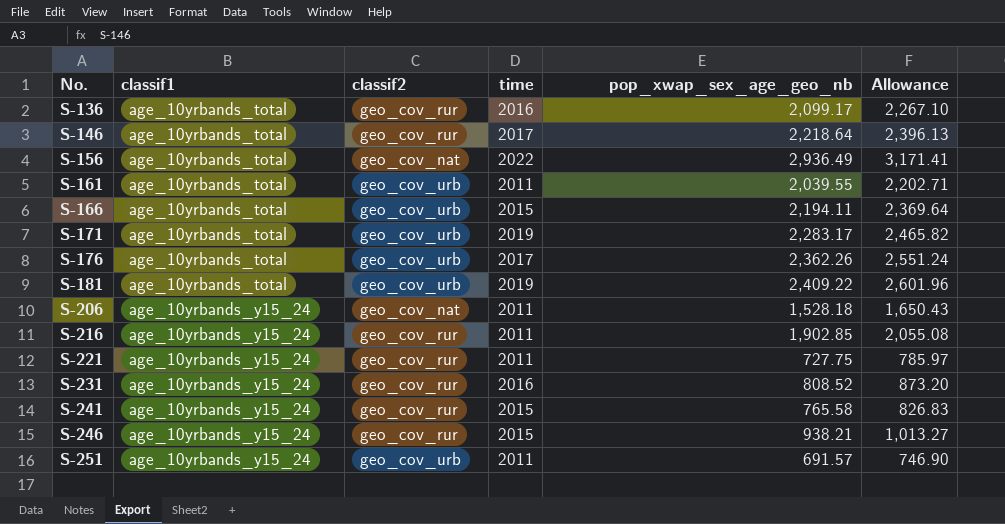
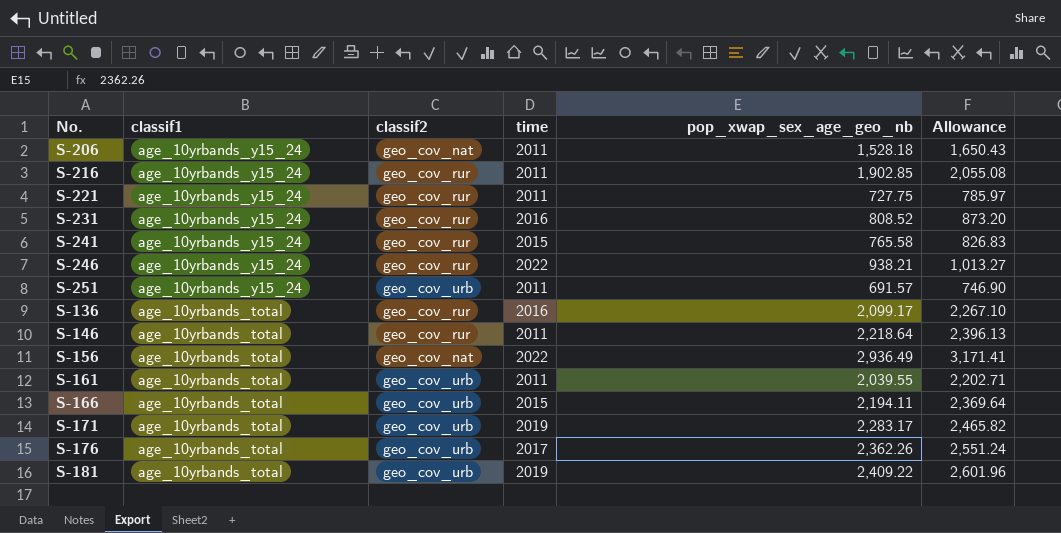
row order: No. ascending -> classif1 descending
S-246 | time: 2015 -> 2022
S-146 | time: 2017 -> 2011

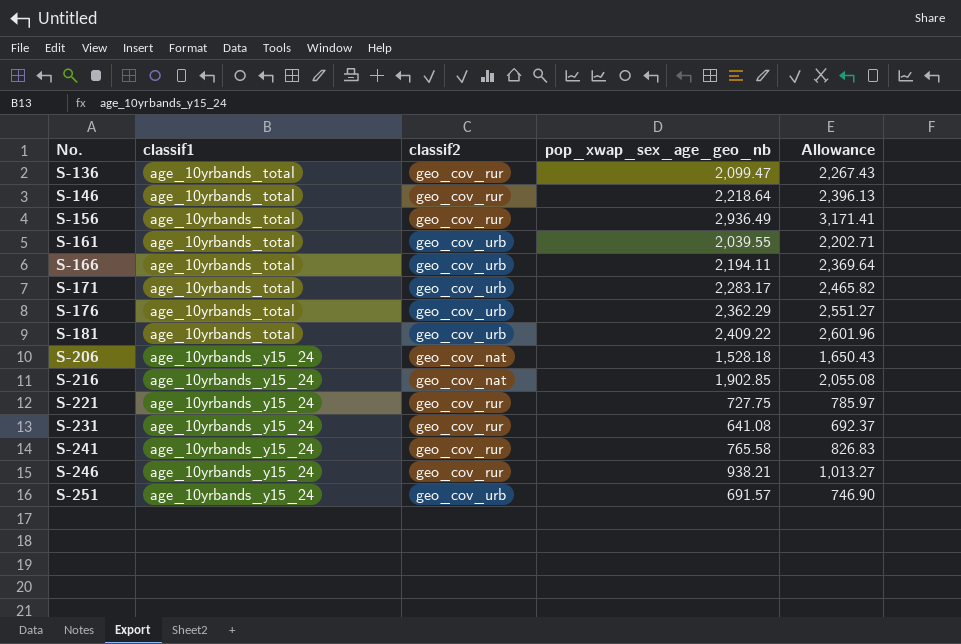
row order: classif1 descending -> No. ascending
column time | position: 4 -> none
S-136 | pop_xwap_sex_age_geo_nb: 2,099.17 -> 2,099.47
S-136 | Allowance: 2,267.10 -> 2,267.43
S-156 | classif2: geo_cov_nat -> geo_cov_rur
S-176 | pop_xwap_sex_age_geo_nb: 2,362.26 -> 2,362.29
S-176 | Allowance: 2,551.24 -> 2,551.27
S-216 | classif2: geo_cov_rur -> geo_cov_nat
S-231 | pop_xwap_sex_age_geo_nb: 808.52 -> 641.08
S-231 | Allowance: 873.20 -> 692.37

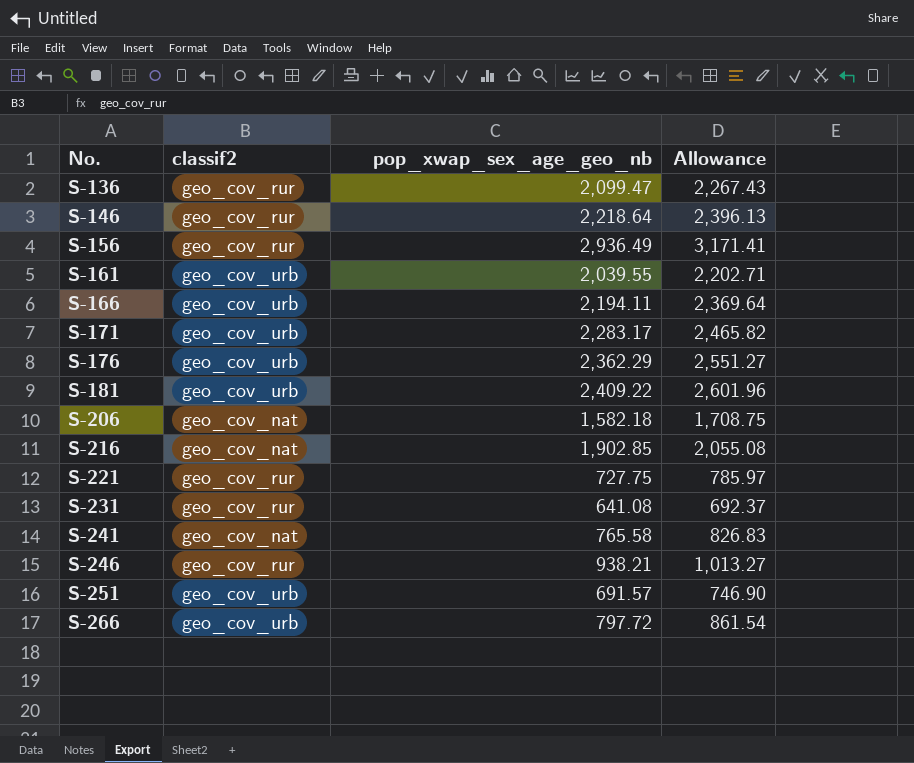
column classif1 | position: 2 -> none
S-206 | pop_xwap_sex_age_geo_nb: 1,528.18 -> 1,582.18
S-206 | Allowance: 1,650.43 -> 1,708.75
S-241 | classif2: geo_cov_rur -> geo_cov_nat
row S-266: none -> geo_cov_urb | 797.72 | 861.54

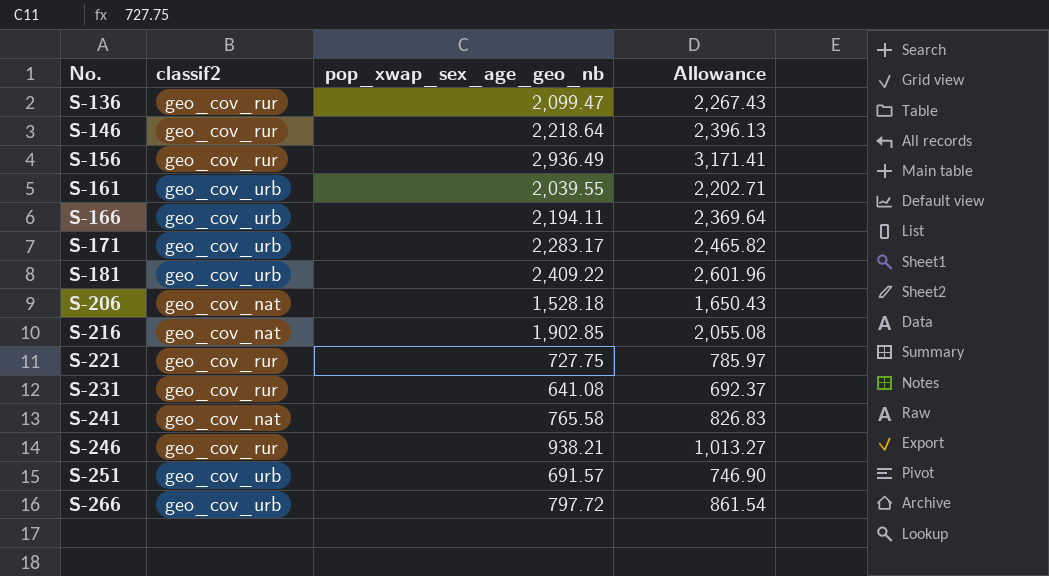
row S-176: geo_cov_urb | 2,362.29 | 2,551.27 -> none
S-206 | pop_xwap_sex_age_geo_nb: 1,582.18 -> 1,528.18
S-206 | Allowance: 1,708.75 -> 1,650.43

